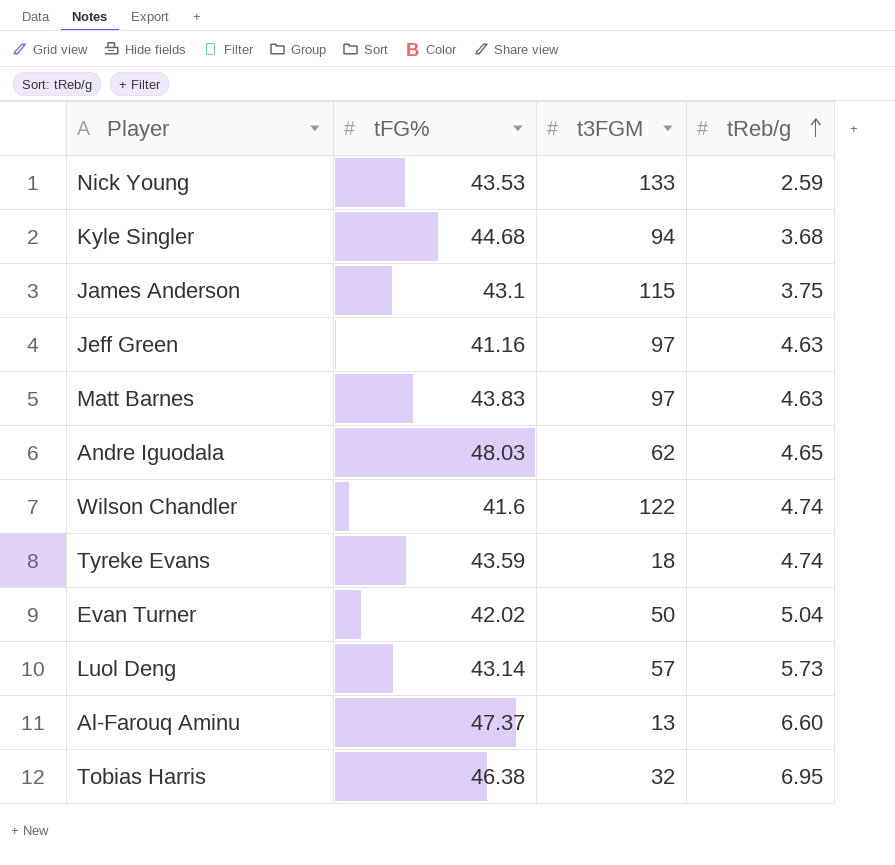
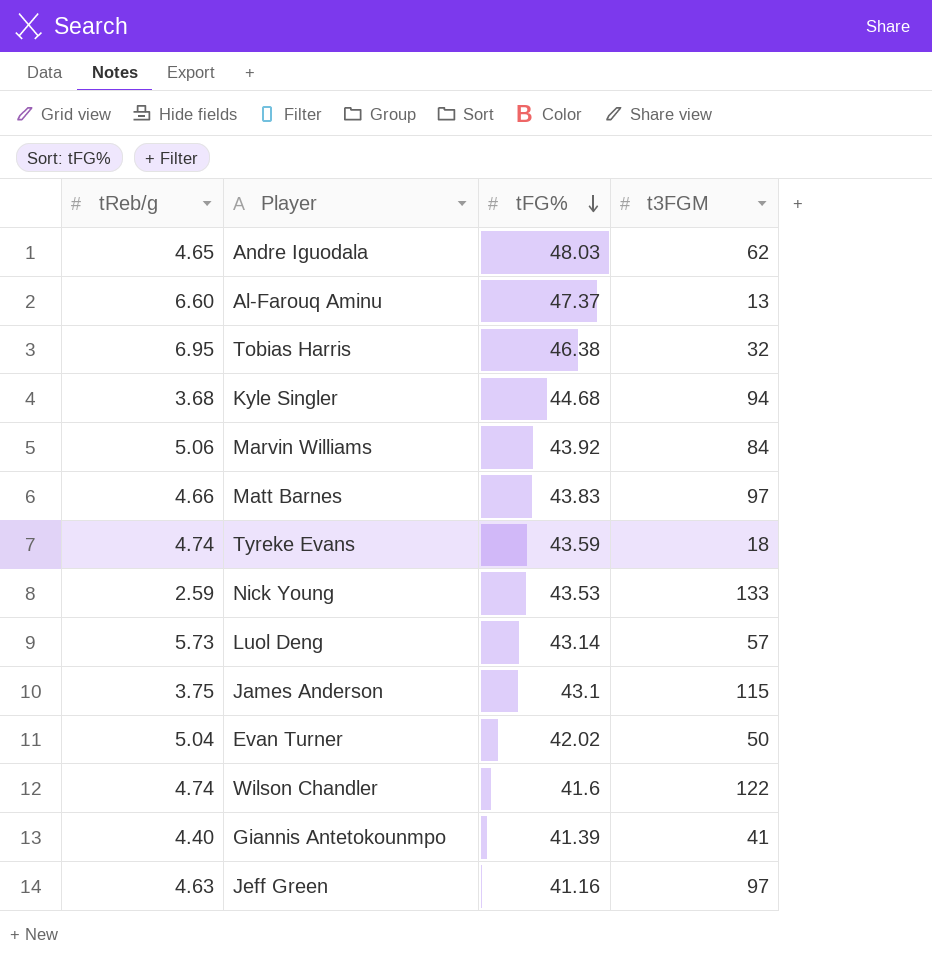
row order: tReb/g ascending -> tFG% descending
column tReb/g | position: 4 -> 1
row Marvin Williams: none -> 5.06 | 43.92 | 84
Matt Barnes | tReb/g: 4.63 -> 4.66
row Giannis Antetokounmpo: none -> 4.40 | 41.39 | 41

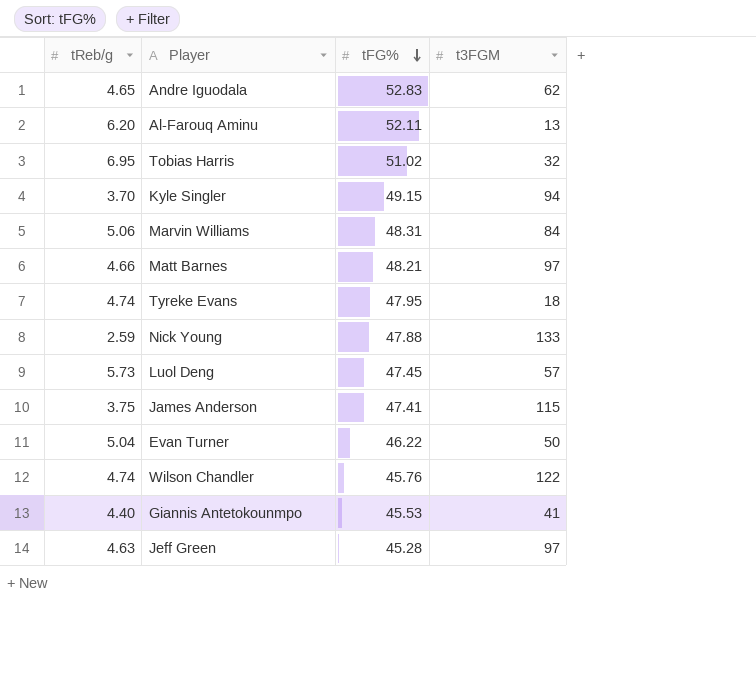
Andre Iguodala | tFG%: 48.03 -> 52.83
Al-Farouq Aminu | tReb/g: 6.60 -> 6.20
Al-Farouq Aminu | tFG%: 47.37 -> 52.11
Tobias Harris | tFG%: 46.38 -> 51.02
Kyle Singler | tReb/g: 3.68 -> 3.70
Kyle Singler | tFG%: 44.68 -> 49.15
Marvin Williams | tFG%: 43.92 -> 48.31
Matt Barnes | tFG%: 43.83 -> 48.21
Tyreke Evans | tFG%: 43.59 -> 47.95
Nick Young | tFG%: 43.53 -> 47.88
Luol Deng | tFG%: 43.14 -> 47.45
James Anderson | tFG%: 43.1 -> 47.41
Evan Turner | tFG%: 42.02 -> 46.22
Wilson Chandler | tFG%: 41.6 -> 45.76
Giannis Antetokounmpo | tFG%: 41.39 -> 45.53
Jeff Green | tFG%: 41.16 -> 45.28

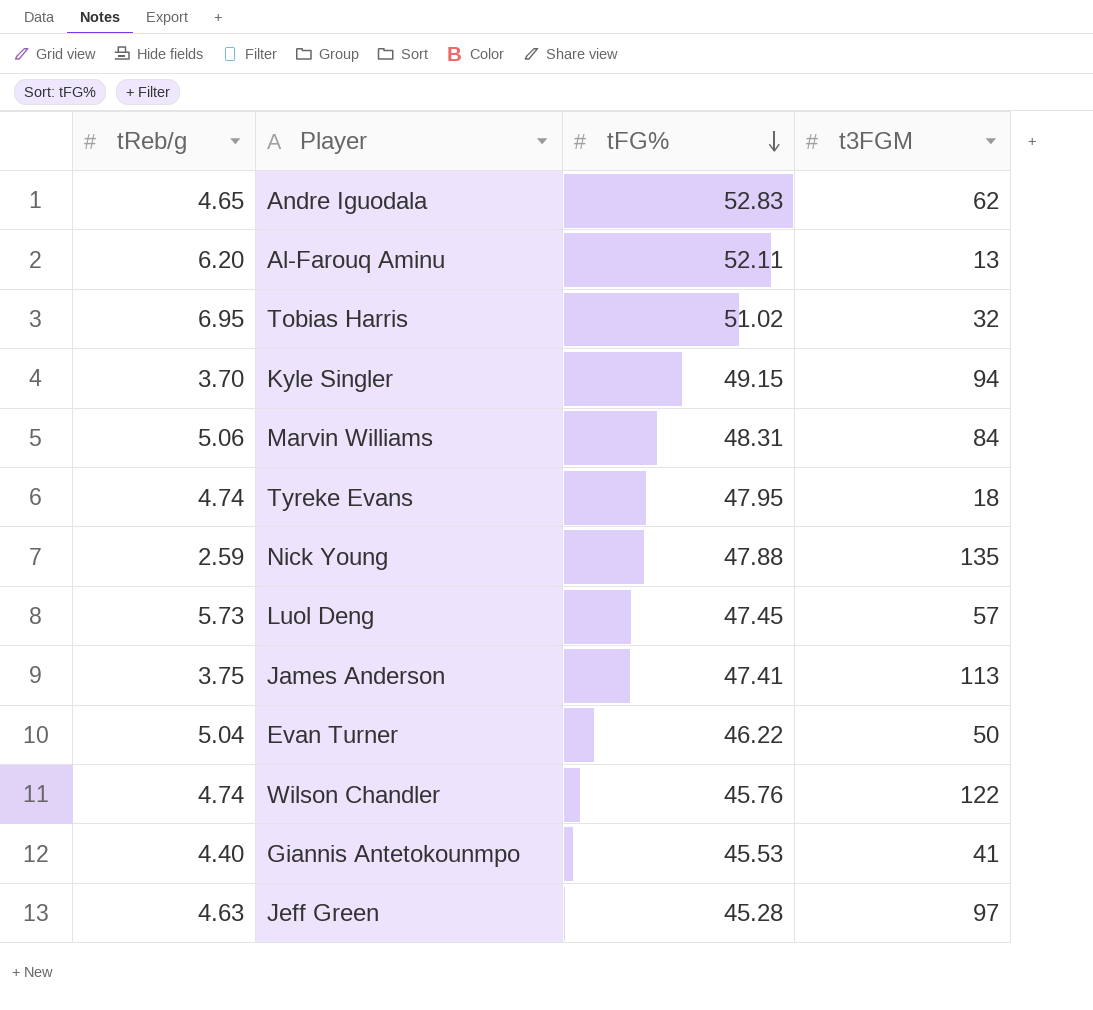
row Matt Barnes: 4.66 | 48.21 | 97 -> none
Nick Young | t3FGM: 133 -> 135
James Anderson | t3FGM: 115 -> 113

